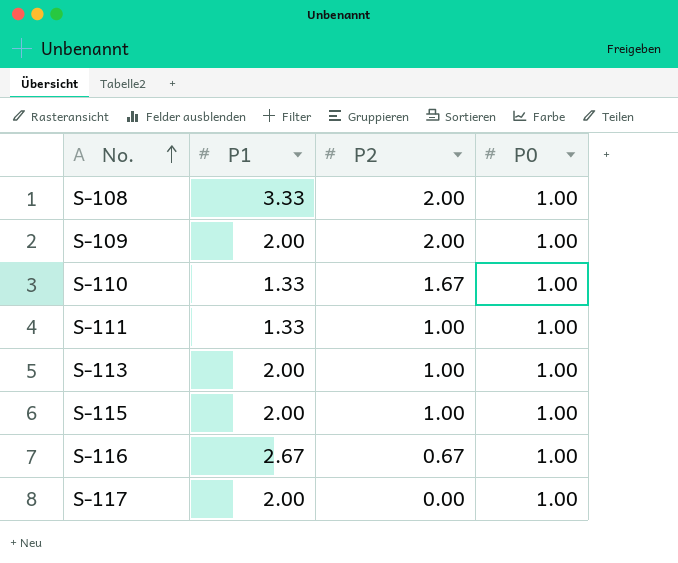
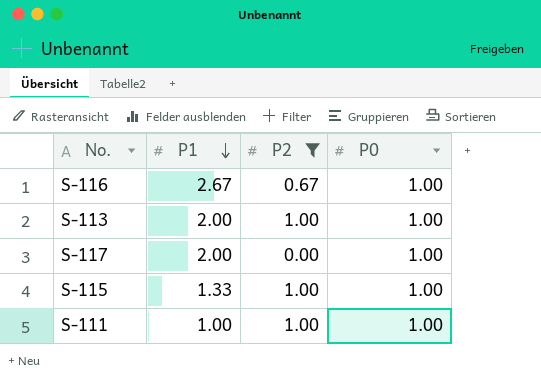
filter: none -> P2 <= 1.00
row order: No. ascending -> P1 descending
S-115 | P1: 2.00 -> 1.33
S-111 | P1: 1.33 -> 1.00

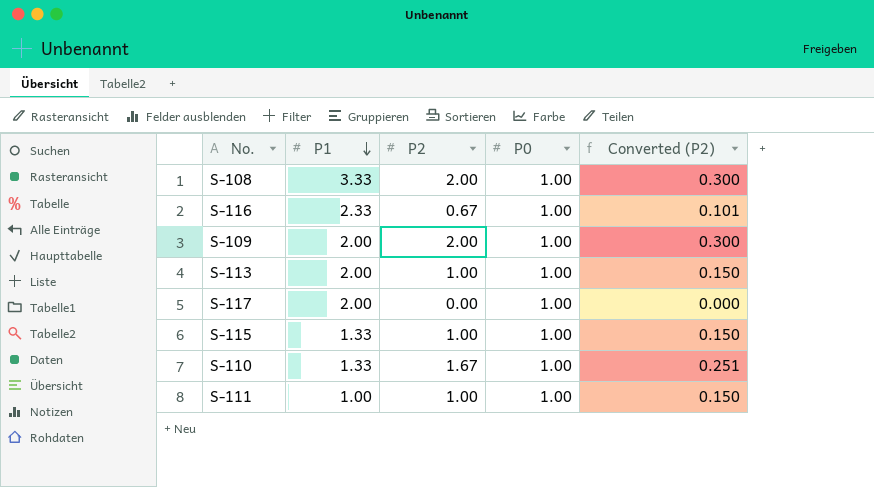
filter: P2 <= 1.00 -> none
column Converted (P2) | formula: none -> [P2] * 0.15
S-116 | P1: 2.67 -> 2.33

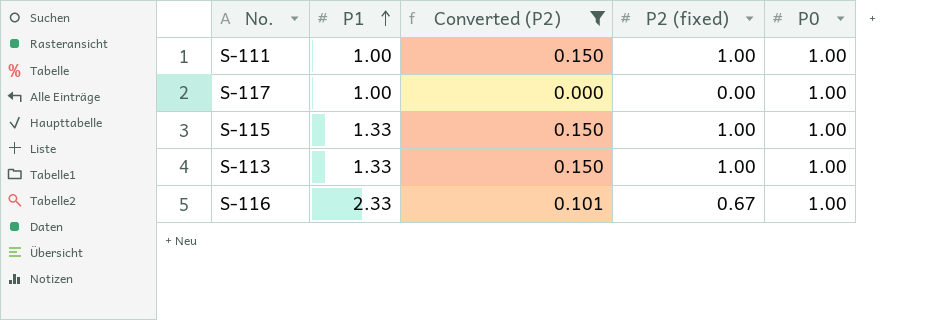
filter: none -> Converted (P2) <= 0.150
row order: P1 descending -> P1 ascending
column Converted (P2) | position: 5 -> 3
column name: P2 -> P2 (fixed)
S-117 | P1: 2.00 -> 1.00
S-113 | P1: 2.00 -> 1.33

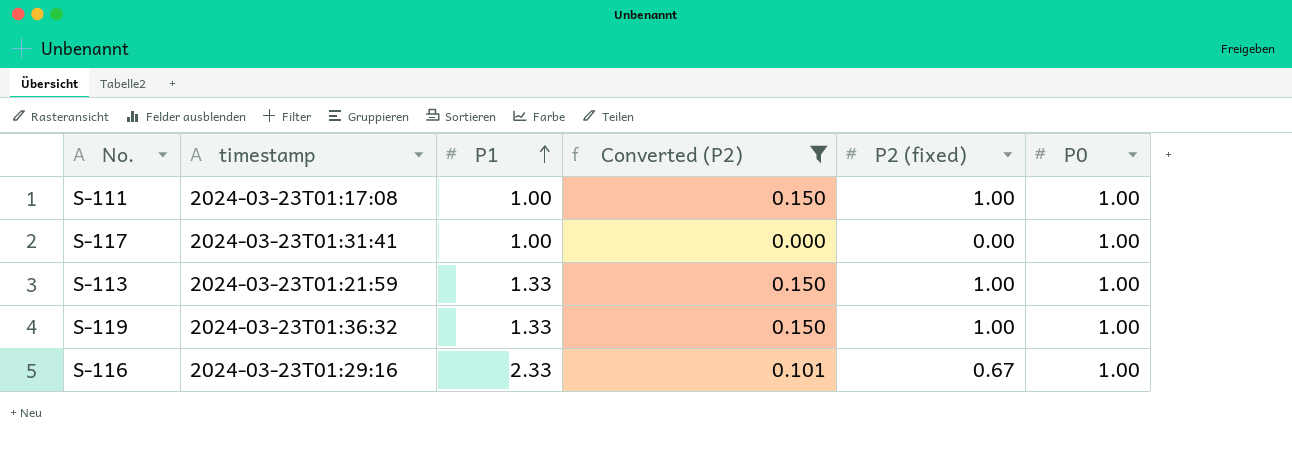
column timestamp | position: none -> 2
row S-115: 1.33 | 0.150 | 1.00 | 1.00 -> none
row S-119: none -> 2024-03-23T01:36:32 | 1.33 | 0.150 | 1.00 | 1.00

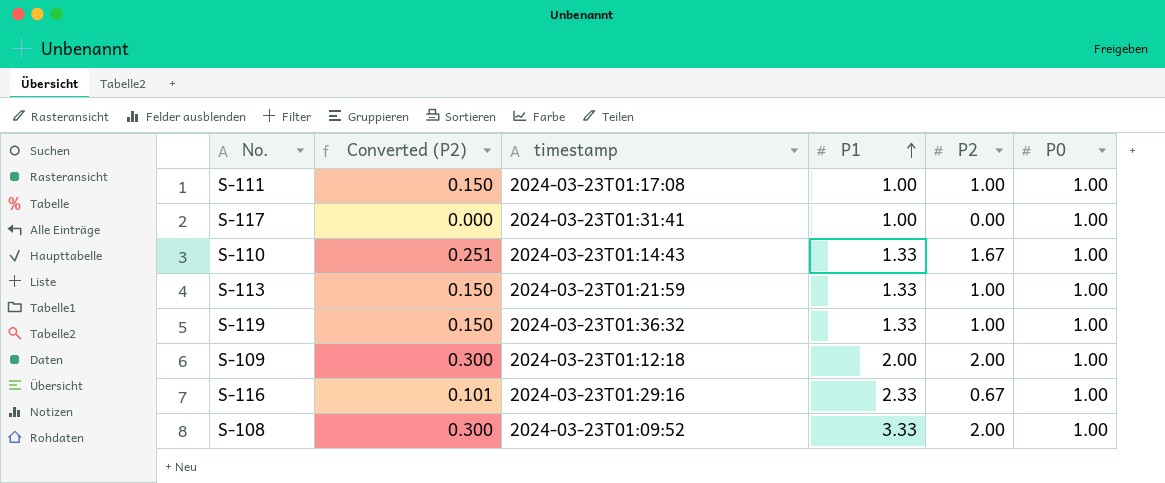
filter: Converted (P2) <= 0.150 -> none
column Converted (P2) | position: 4 -> 2
column name: P2 (fixed) -> P2

